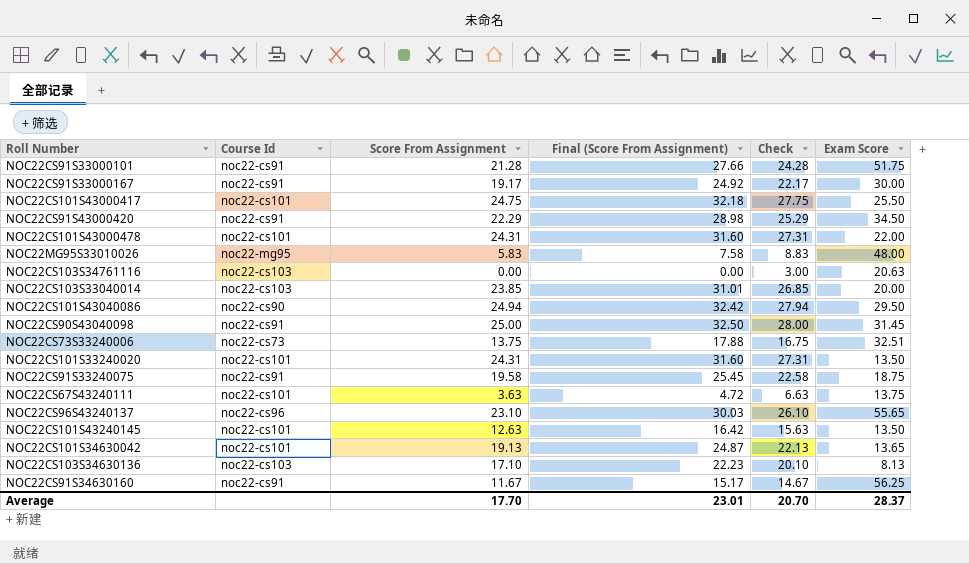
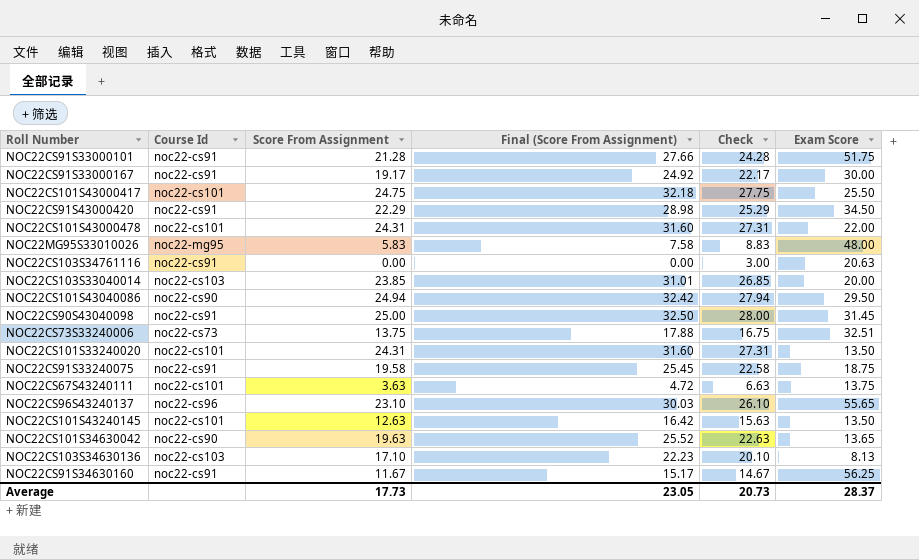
NOC22CS103S34761116 | Course Id: noc22-cs103 -> noc22-cs91
NOC22CS101S34630042 | Course Id: noc22-cs101 -> noc22-cs90
NOC22CS101S34630042 | Score From Assignment: 19.13 -> 19.63
NOC22CS101S34630042 | Final (Score From Assignment): 24.87 -> 25.52
NOC22CS101S34630042 | Check: 22.13 -> 22.63
Average | Score From Assignment: 17.70 -> 17.73
Average | Final (Score From Assignment): 23.01 -> 23.05
Average | Check: 20.70 -> 20.73

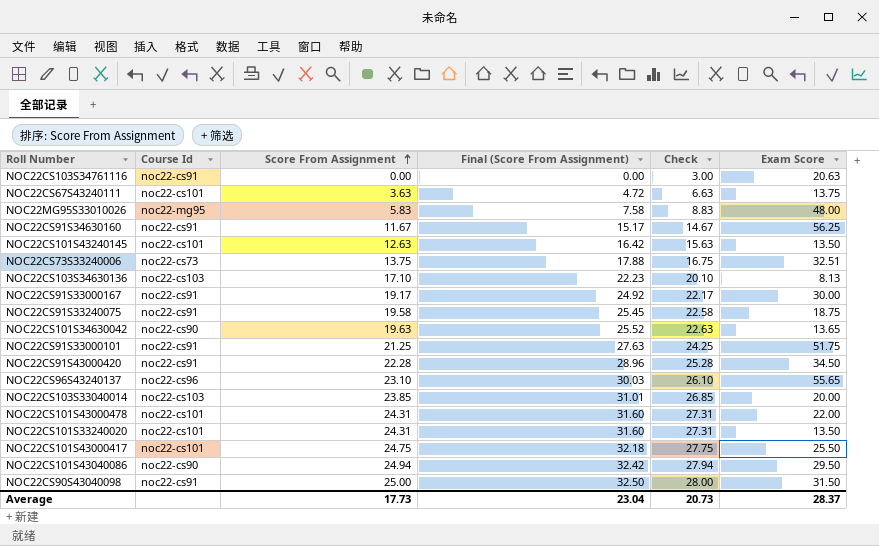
row order: none -> Score From Assignment ascending
NOC22CS91S33000101 | Score From Assignment: 21.28 -> 21.25
NOC22CS91S33000101 | Final (Score From Assignment): 27.66 -> 27.63
NOC22CS91S33000101 | Check: 24.28 -> 24.25
NOC22CS91S43000420 | Score From Assignment: 22.29 -> 22.28
NOC22CS91S43000420 | Final (Score From Assignment): 28.98 -> 28.96
NOC22CS91S43000420 | Check: 25.29 -> 25.28
NOC22CS90S43040098 | Exam Score: 31.45 -> 31.50
Average | Final (Score From Assignment): 23.05 -> 23.04

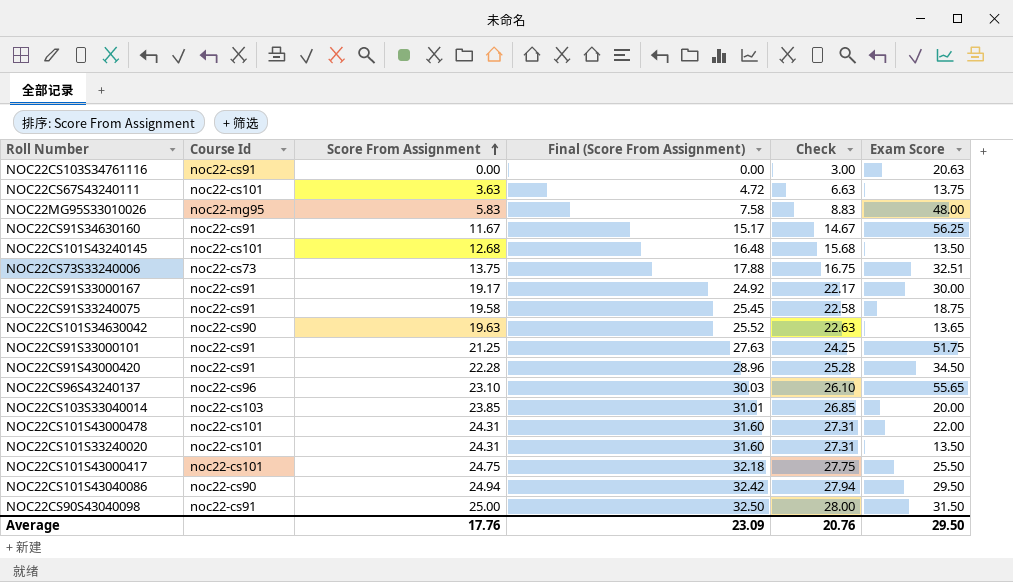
row NOC22CS103S34630136: noc22-cs103 | 17.10 | 22.23 | 20.10 | 8.13 -> none
NOC22CS101S43240145 | Score From Assignment: 12.63 -> 12.68
NOC22CS101S43240145 | Final (Score From Assignment): 16.42 -> 16.48
NOC22CS101S43240145 | Check: 15.63 -> 15.68
Average | Score From Assignment: 17.73 -> 17.76
Average | Final (Score From Assignment): 23.04 -> 23.09
Average | Check: 20.73 -> 20.76
Average | Exam Score: 28.37 -> 29.50

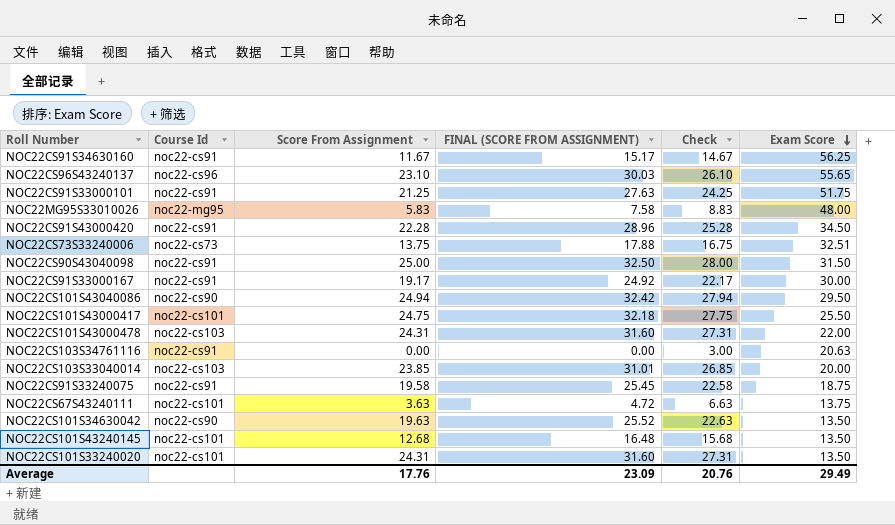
row order: Score From Assignment ascending -> Exam Score descending
column name: Final (Score From Assignment) -> FINAL (SCORE FROM ASSIGNMENT)
NOC22CS101S43000478 | Course Id: noc22-cs101 -> noc22-cs103
NOC22CS101S34630042 | Exam Score: 13.65 -> 13.50
Average | Exam Score: 29.50 -> 29.49

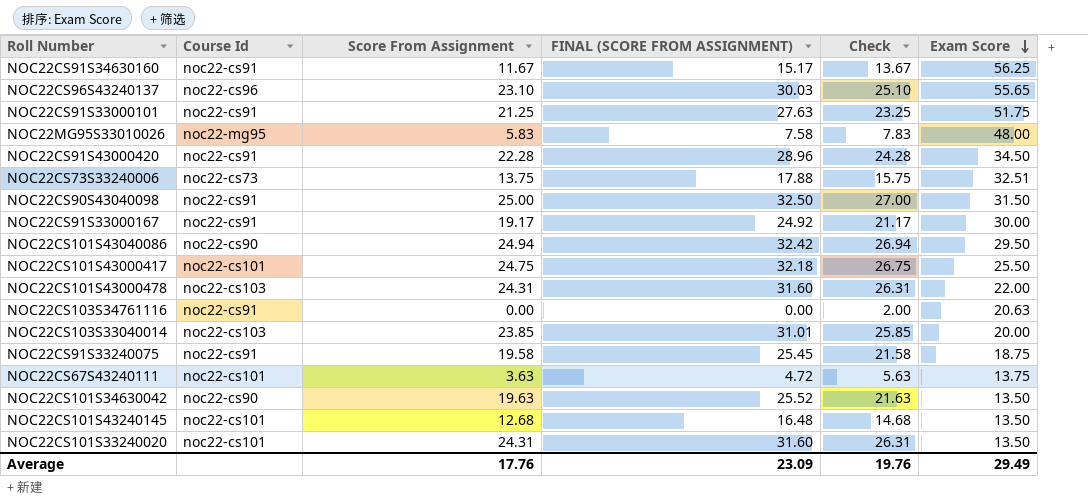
column Check | formula: [Score From Assignment] + 3 -> [Score From Assignment] + 2
Average | Check: 20.76 -> 19.76

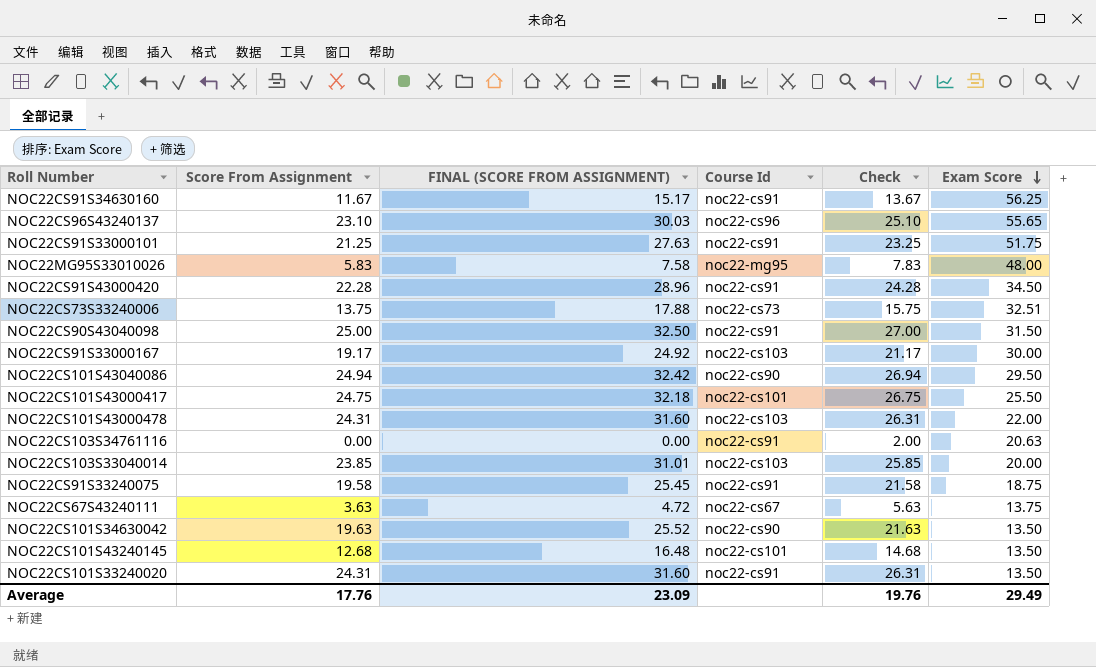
column Course Id | position: 2 -> 4
NOC22CS91S33000167 | Course Id: noc22-cs91 -> noc22-cs103
NOC22CS67S43240111 | Course Id: noc22-cs101 -> noc22-cs67
NOC22CS101S33240020 | Course Id: noc22-cs101 -> noc22-cs91

